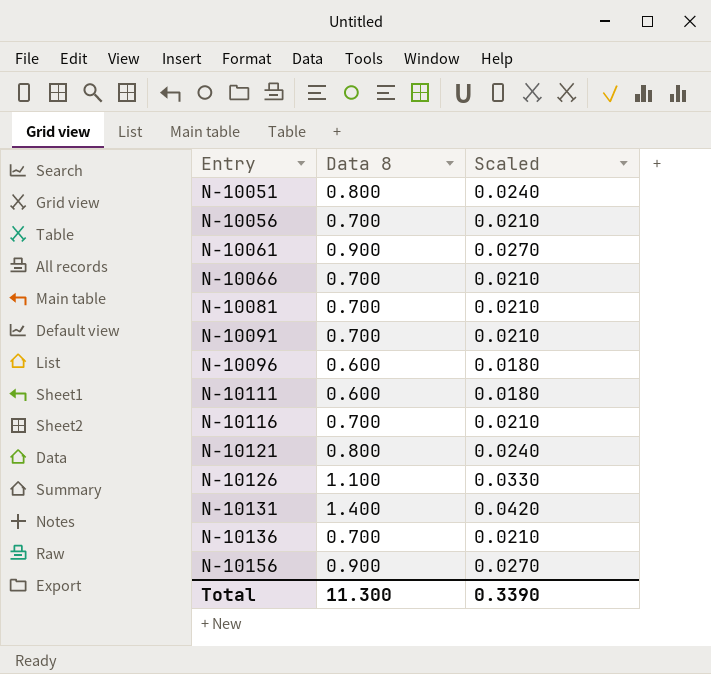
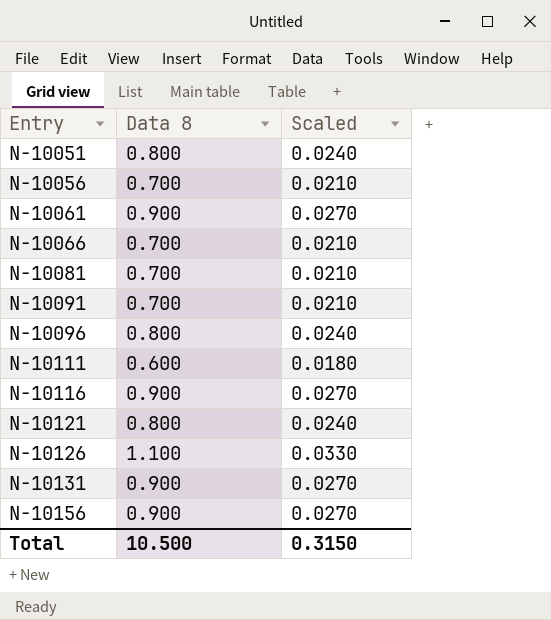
row N-10136: 0.700 | 0.0210 -> none
N-10096 | Data 8: 0.600 -> 0.800
N-10096 | Scaled: 0.0180 -> 0.0240
N-10116 | Data 8: 0.700 -> 0.900
N-10116 | Scaled: 0.0210 -> 0.0270
N-10131 | Data 8: 1.400 -> 0.900
N-10131 | Scaled: 0.0420 -> 0.0270
Total | Data 8: 11.300 -> 10.500
Total | Scaled: 0.3390 -> 0.3150

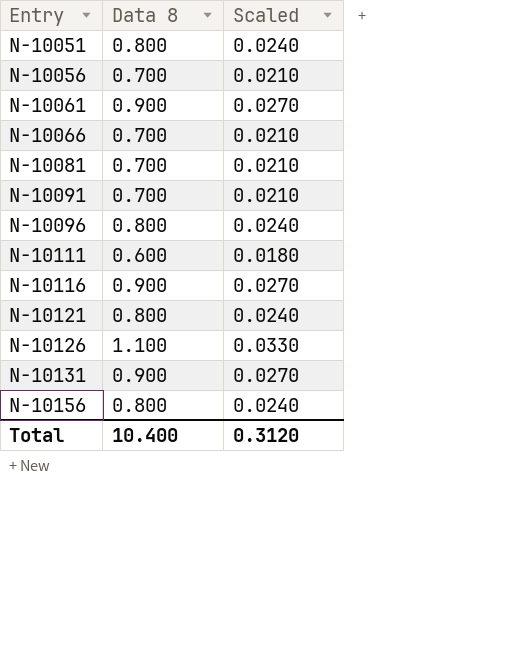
N-10156 | Data 8: 0.900 -> 0.800
N-10156 | Scaled: 0.0270 -> 0.0240
Total | Data 8: 10.500 -> 10.400
Total | Scaled: 0.3150 -> 0.3120

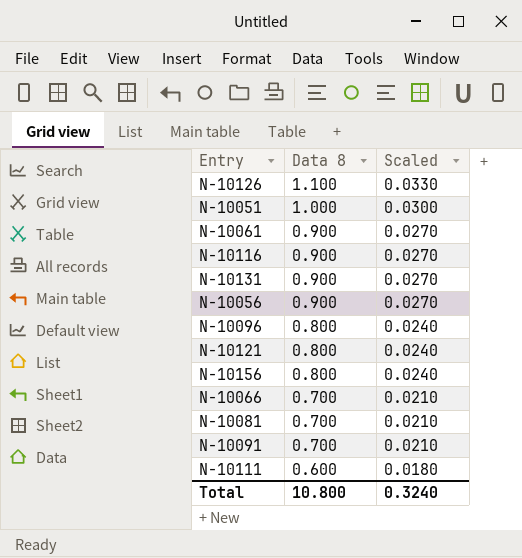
row order: Entry ascending -> Data 8 descending
N-10051 | Data 8: 0.800 -> 1.000
N-10051 | Scaled: 0.0240 -> 0.0300
N-10056 | Data 8: 0.700 -> 0.900
N-10056 | Scaled: 0.0210 -> 0.0270
Total | Data 8: 10.400 -> 10.800
Total | Scaled: 0.3120 -> 0.3240

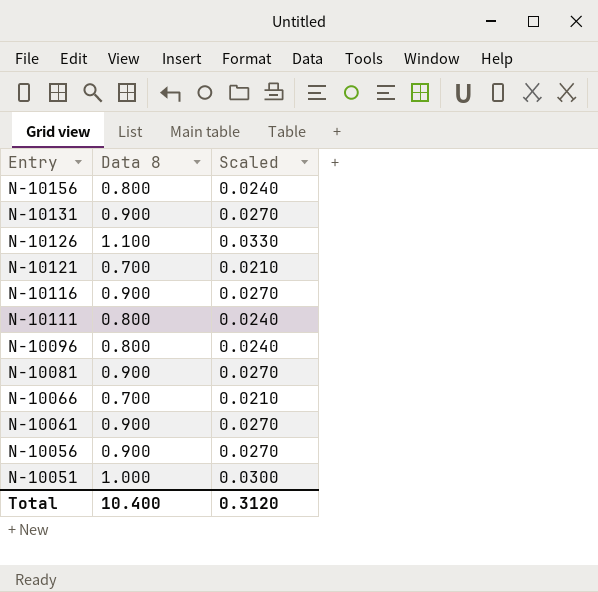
row order: Data 8 descending -> Entry descending
row N-10091: 0.700 | 0.0210 -> none
N-10121 | Data 8: 0.800 -> 0.700
N-10121 | Scaled: 0.0240 -> 0.0210
N-10111 | Data 8: 0.600 -> 0.800
N-10111 | Scaled: 0.0180 -> 0.0240
N-10081 | Data 8: 0.700 -> 0.900
N-10081 | Scaled: 0.0210 -> 0.0270
Total | Data 8: 10.800 -> 10.400
Total | Scaled: 0.3240 -> 0.3120

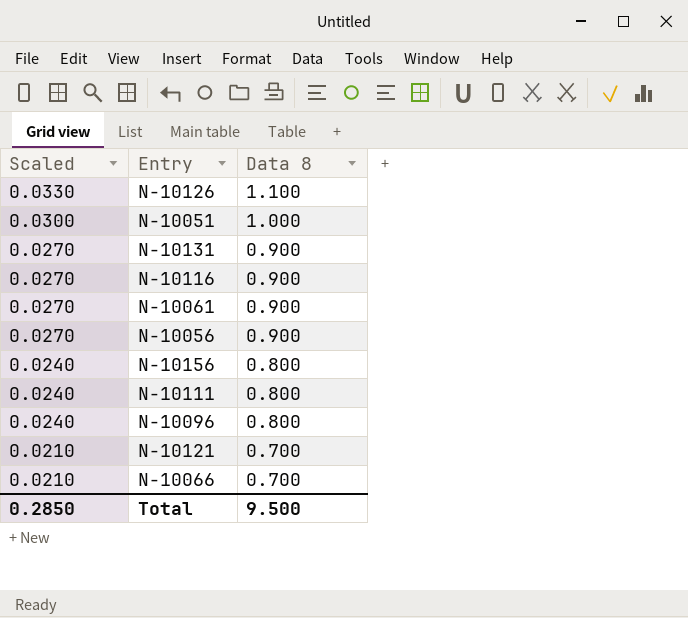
row order: Entry descending -> Scaled descending
column Scaled | position: 3 -> 1
row N-10081: 0.900 | 0.0270 -> none
Total | Scaled: 0.3120 -> 0.2850
Total | Data 8: 10.400 -> 9.500

